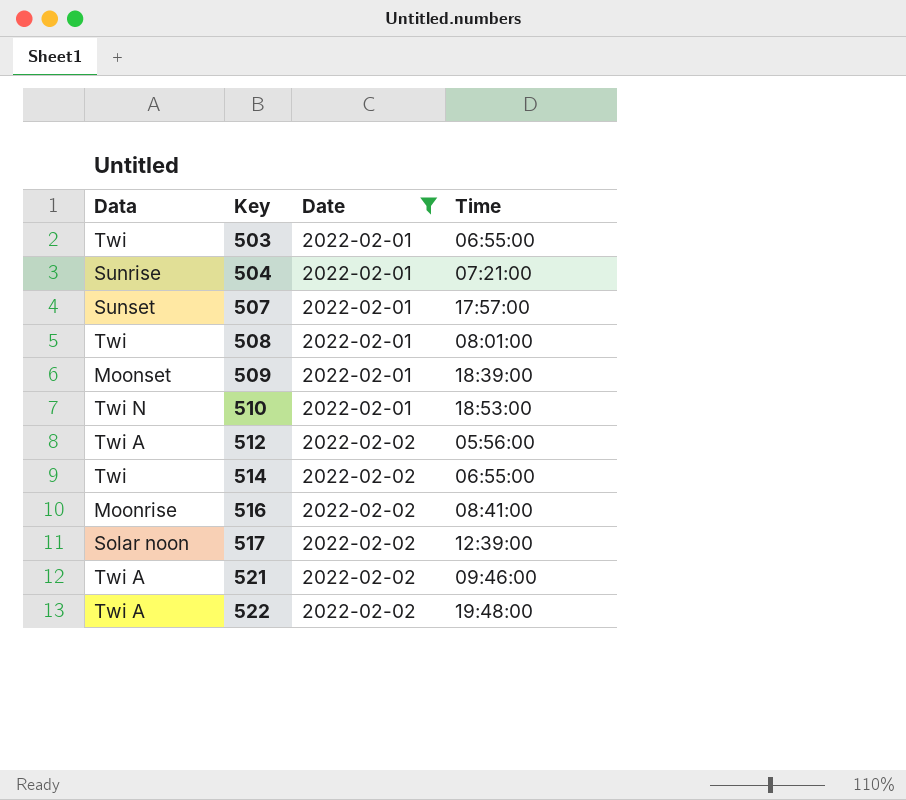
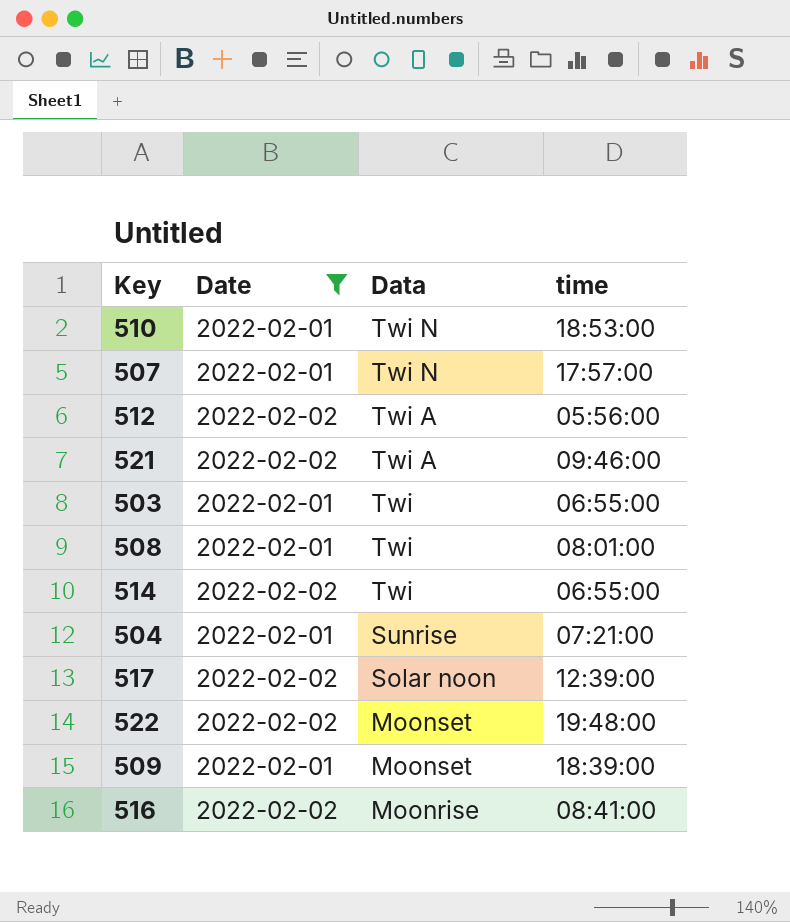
row order: Key ascending -> Data descending
column Data | position: 1 -> 3
column name: Time -> time
507 | Data: Sunset -> Twi N
522 | Data: Twi A -> Moonset

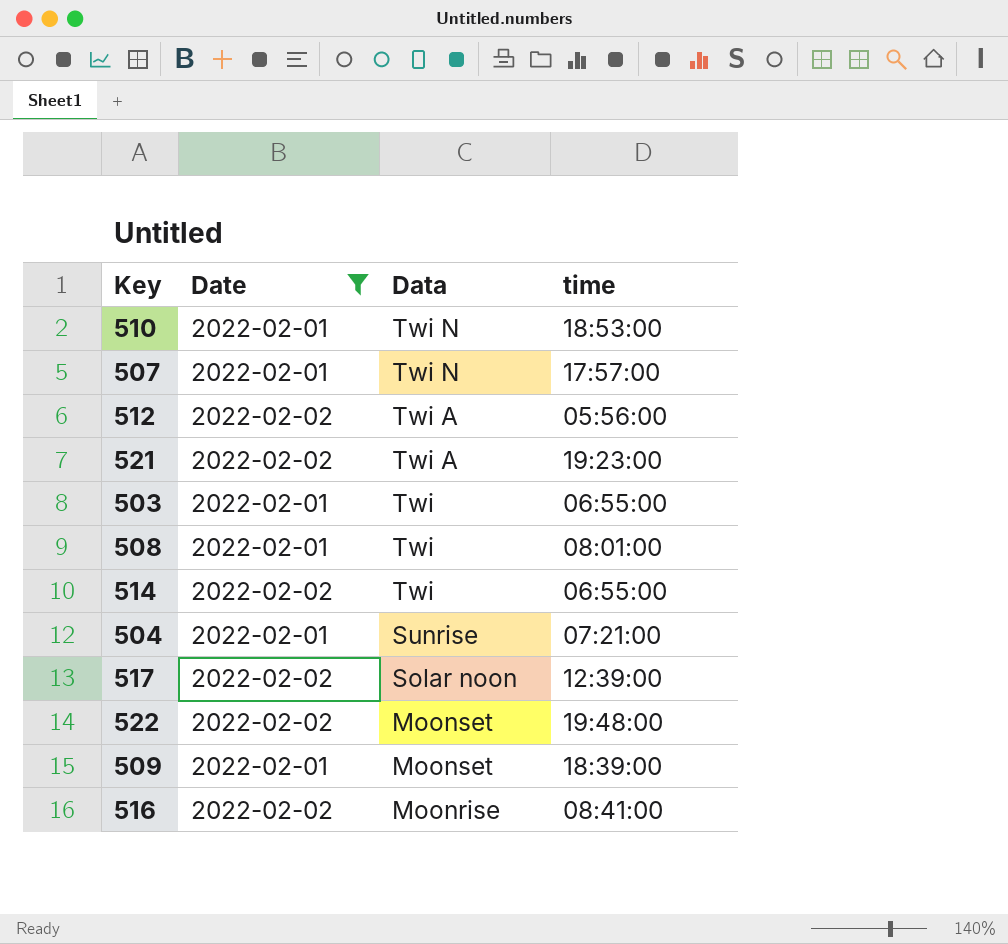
521 | time: 09:46:00 -> 19:23:00

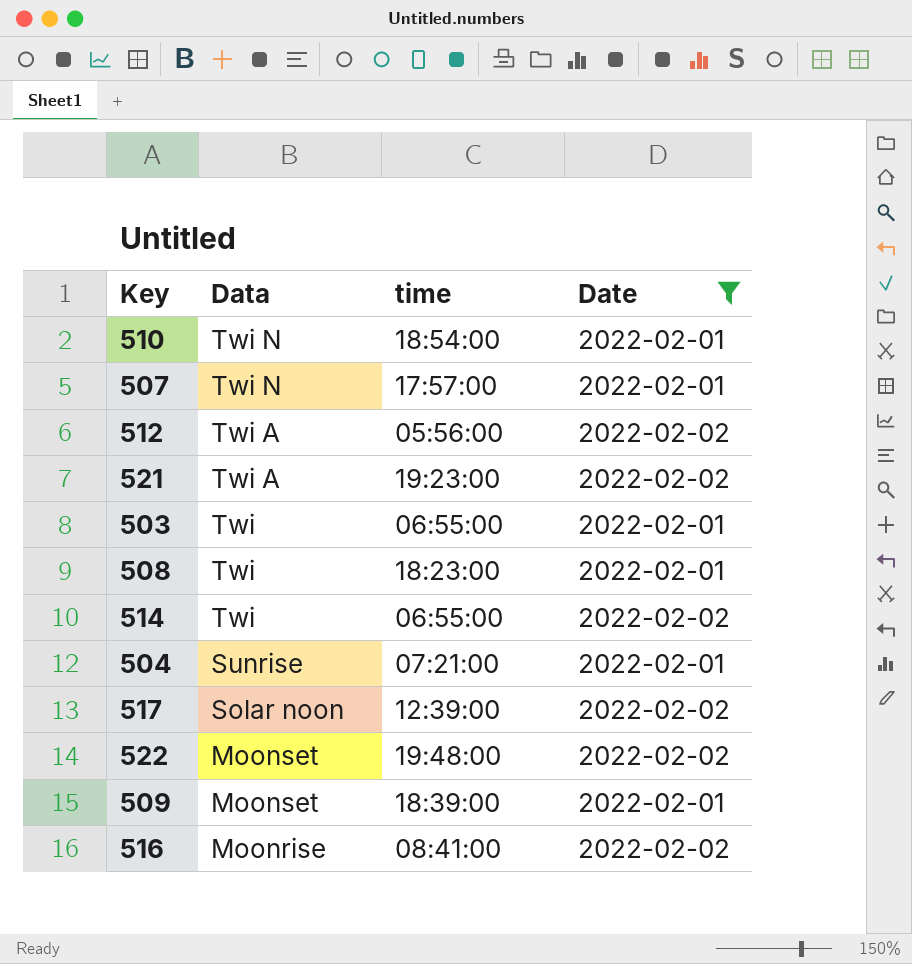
column Date | position: 2 -> 4
510 | time: 18:53:00 -> 18:54:00
508 | time: 08:01:00 -> 18:23:00

